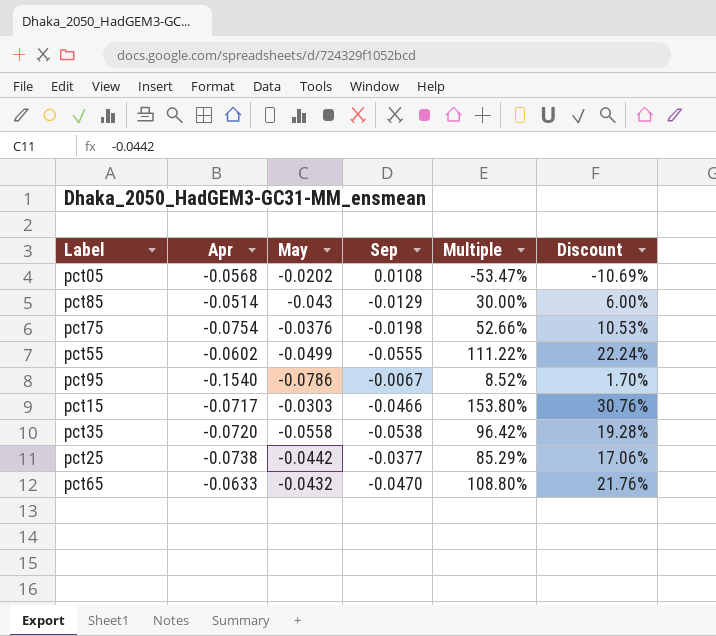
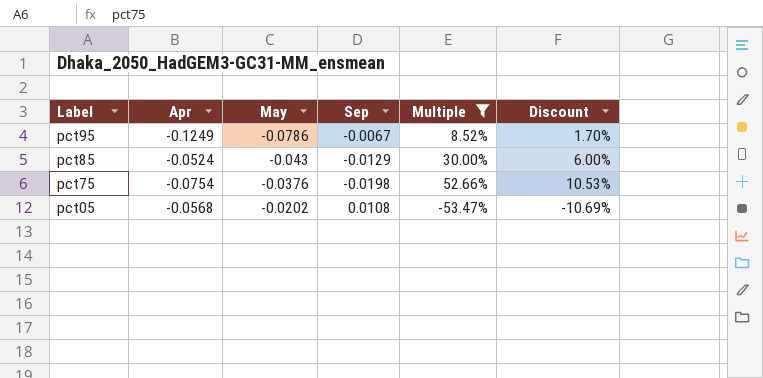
filter: none -> Multiple <= 52.66%
row order: none -> Label descending
pct95 | Apr: -0.1540 -> -0.1249
pct85 | Apr: -0.0514 -> -0.0524

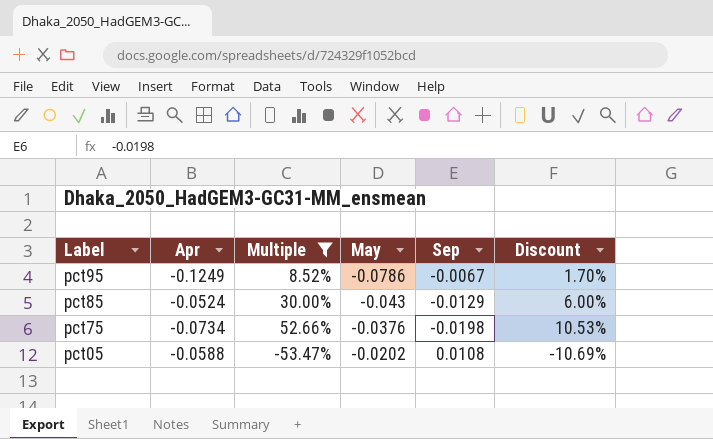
column Multiple | position: 5 -> 3
pct75 | Apr: -0.0754 -> -0.0734
pct05 | Apr: -0.0568 -> -0.0588

